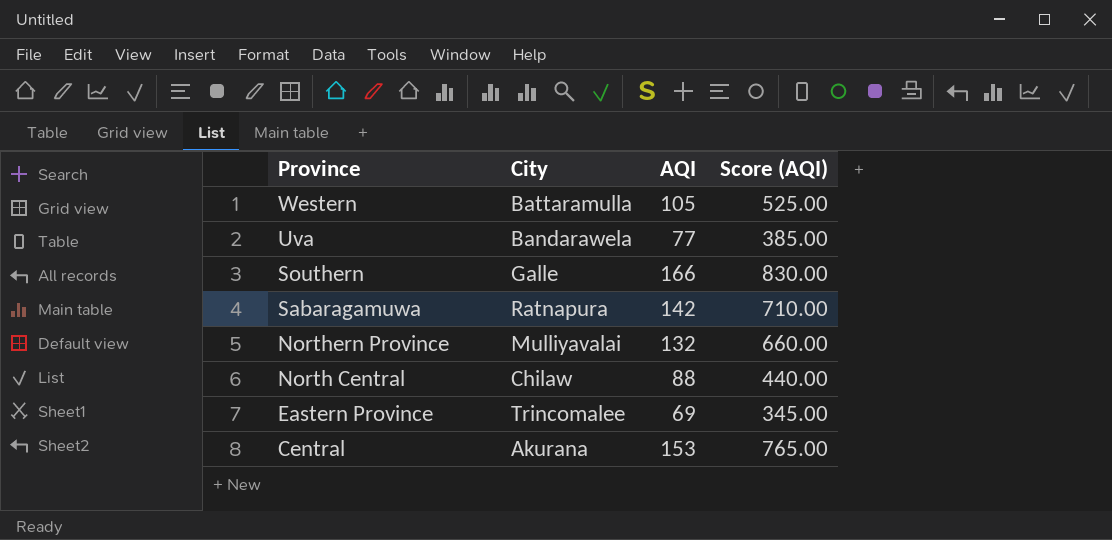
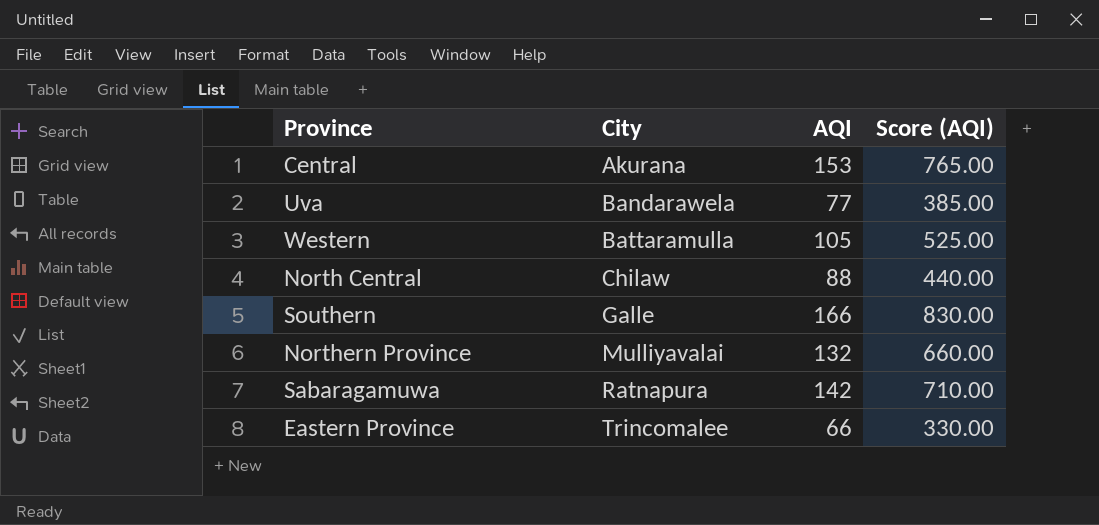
row order: Province descending -> City ascending
Eastern Province | AQI: 69 -> 66
Eastern Province | Score (AQI): 345.00 -> 330.00

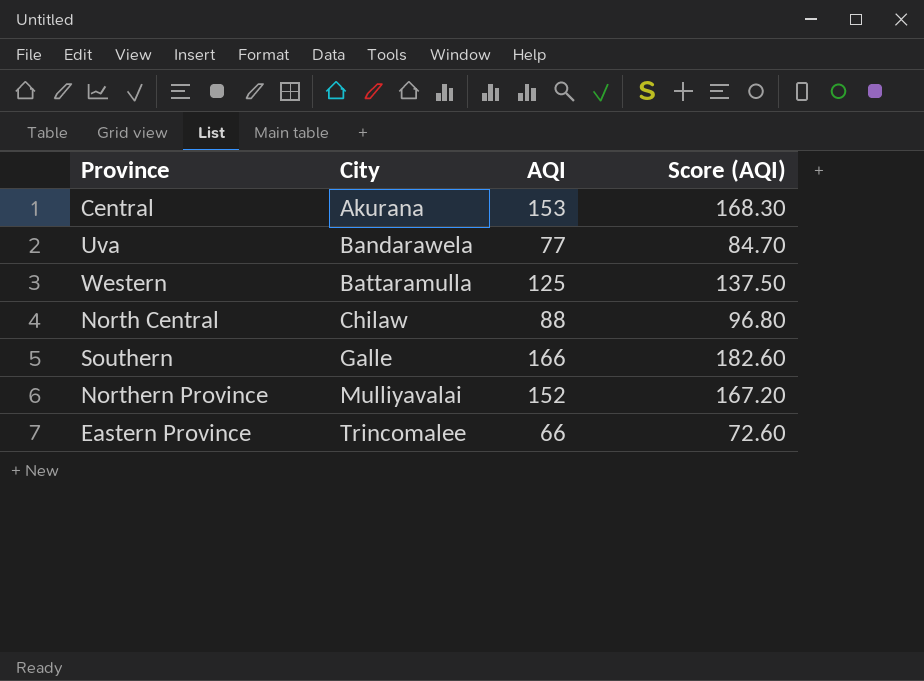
column Score (AQI) | formula: [AQI] * 5 -> [AQI] * 1.1
row Sabaragamuwa: Ratnapura | 142 | 710.00 -> none
Western | AQI: 105 -> 125
Northern Province | AQI: 132 -> 152

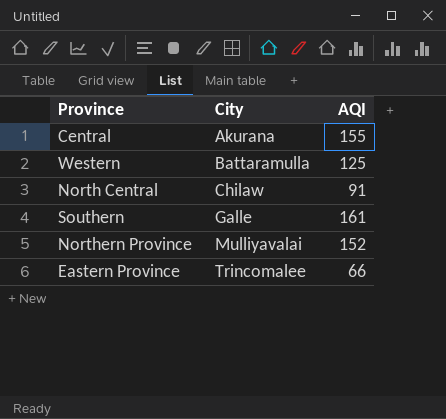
column Score (AQI) | formula: [AQI] * 1.1 -> none
row Uva: Bandarawela | 77 | 84.70 -> none
Central | AQI: 153 -> 155
North Central | AQI: 88 -> 91
Southern | AQI: 166 -> 161

